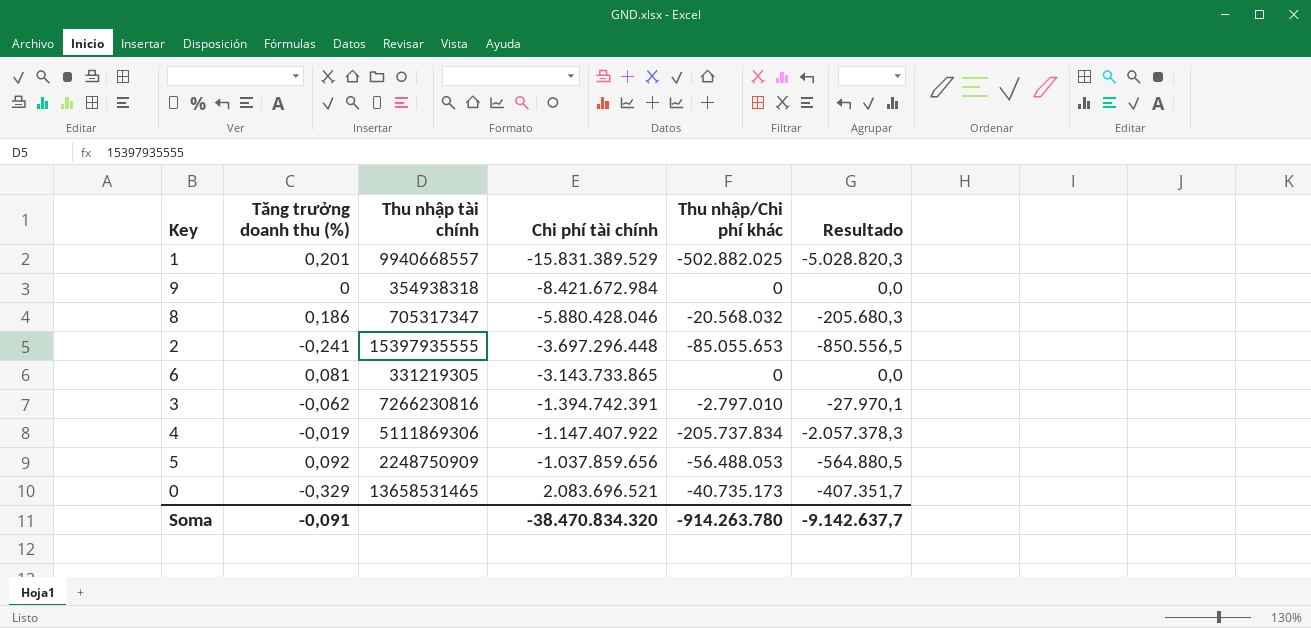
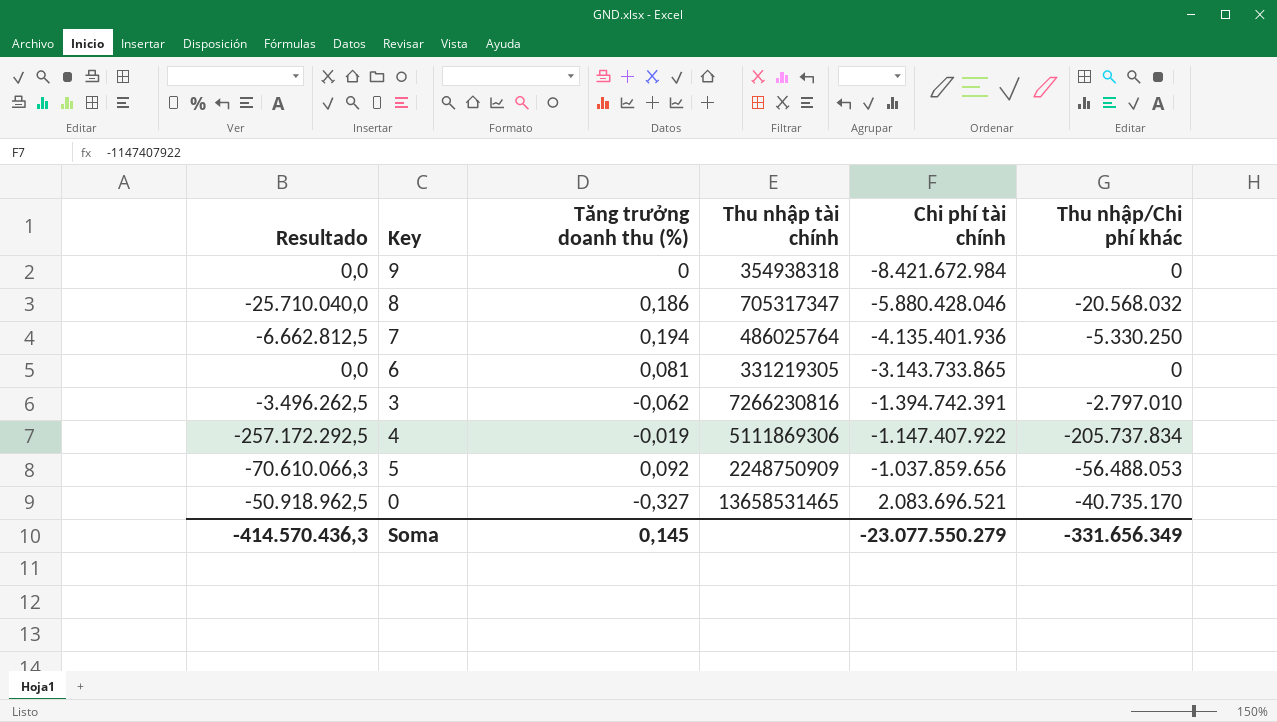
column Resultado | formula: [Thu nhập/Chi phí khác] * 0,01 -> [Thu nhập/Chi phí khác] * 1,25
column Resultado | position: 6 -> 1
row 1: 0,201 | 9940668557 | -15.831.389.529 | -502.882.025 | -5.028.820,3 -> none
row 2: -0,241 | 15397935555 | -3.697.296.448 | -85.055.653 | -850.556,5 -> none
row 7: none -> -6.662.812,5 | 0,194 | 486025764 | -4.135.401.936 | -5.330.250
0 | Tăng trưởng doanh thu (%): -0,329 -> -0,327
0 | Thu nhập/Chi phí khác: -40.735.173 -> -40.735.170
Soma | Resultado: -9.142.637,7 -> -414.570.436,3
Soma | Tăng trưởng doanh thu (%): -0,091 -> 0,145
Soma | Chi phí tài chính: -38.470.834.320 -> -23.077.550.279
Soma | Thu nhập/Chi phí khác: -914.263.780 -> -331.656.349

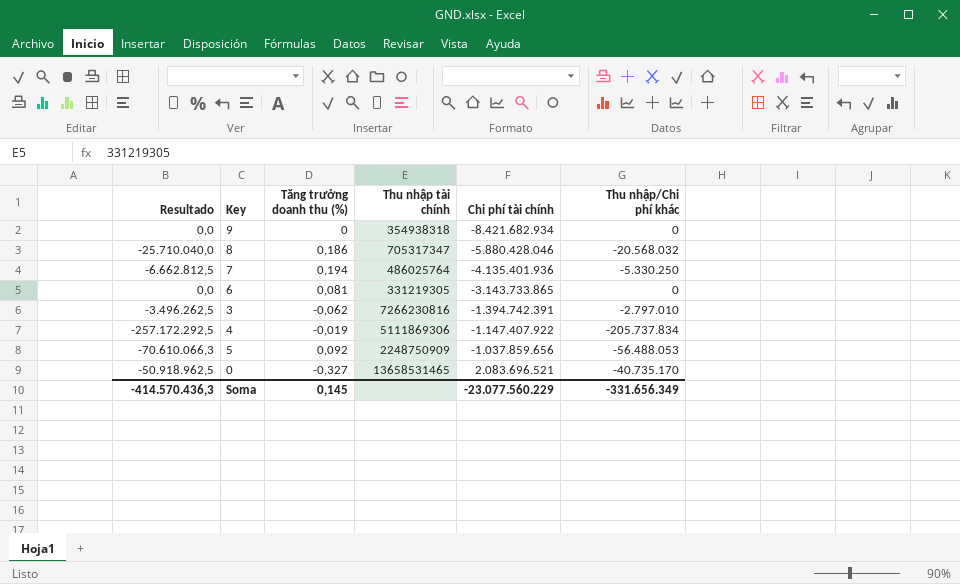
9 | Chi phí tài chính: -8.421.672.984 -> -8.421.682.934
Soma | Chi phí tài chính: -23.077.550.279 -> -23.077.560.229

